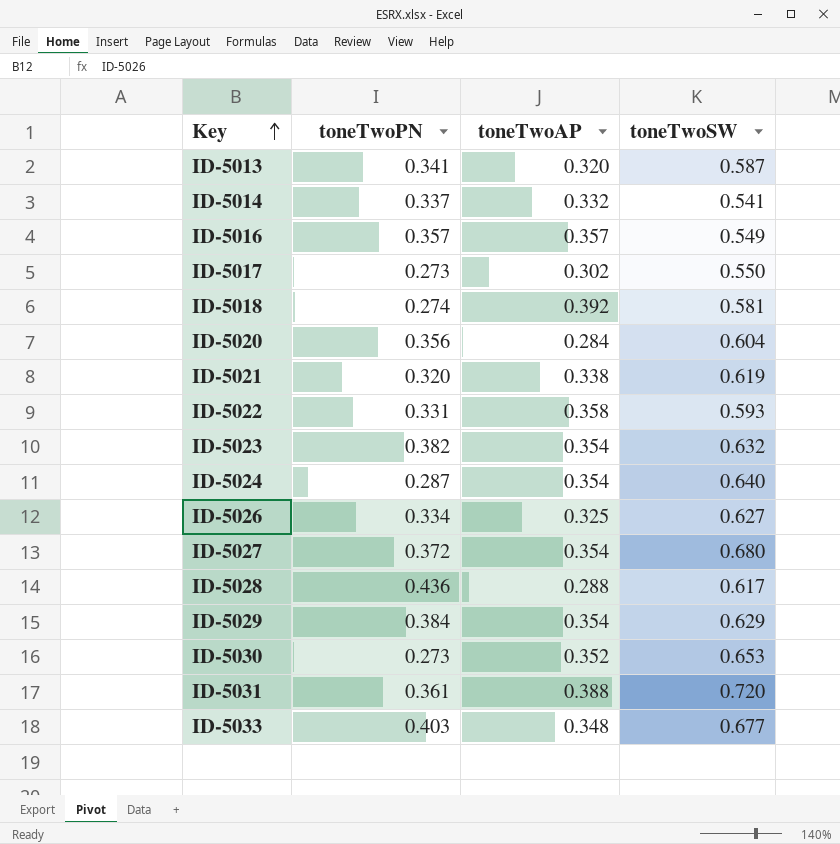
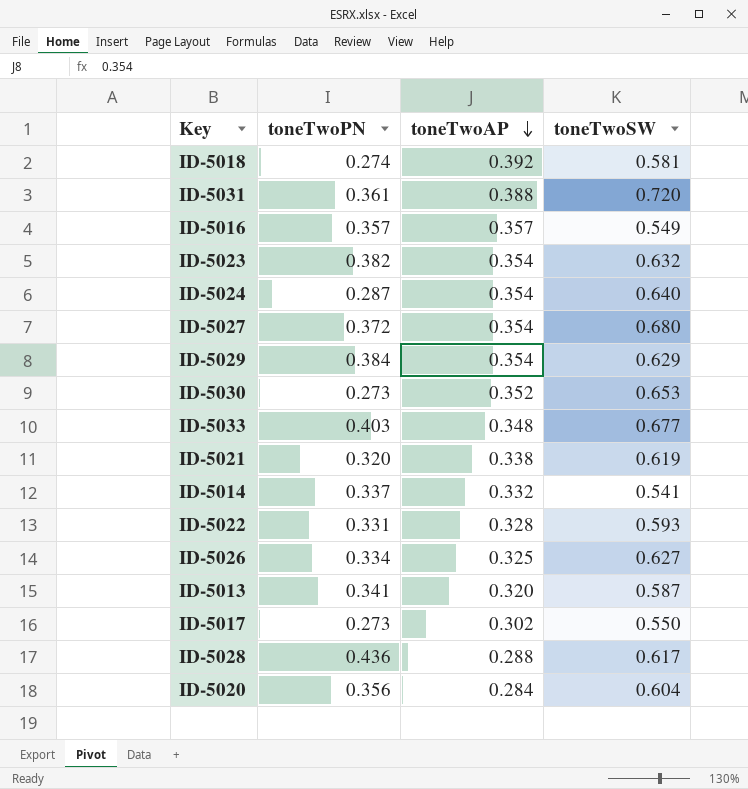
row order: Key ascending -> toneTwoAP descending
ID-5022 | toneTwoAP: 0.358 -> 0.328

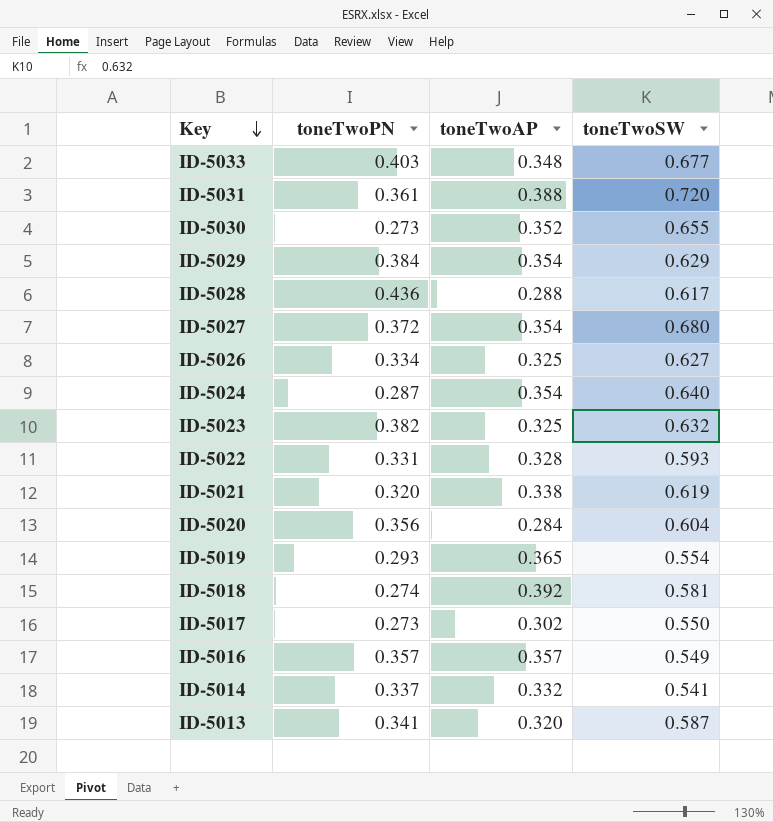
row order: toneTwoAP descending -> Key descending
ID-5030 | toneTwoSW: 0.653 -> 0.655
ID-5023 | toneTwoAP: 0.354 -> 0.325
row ID-5019: none -> 0.293 | 0.365 | 0.554

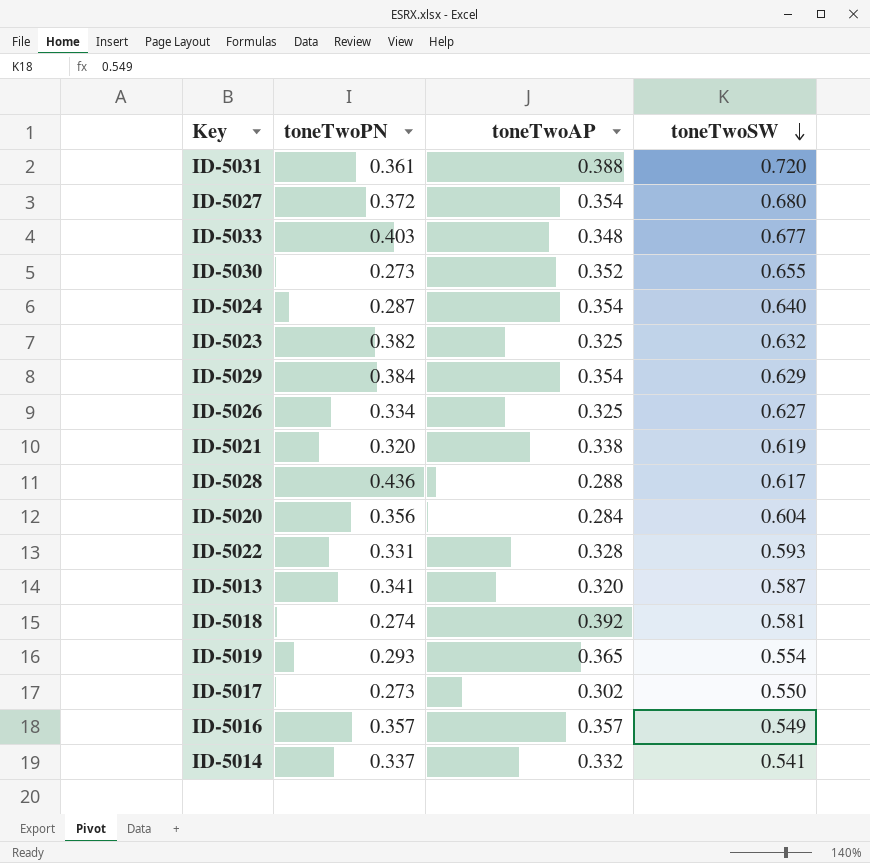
row order: Key descending -> toneTwoSW descending

